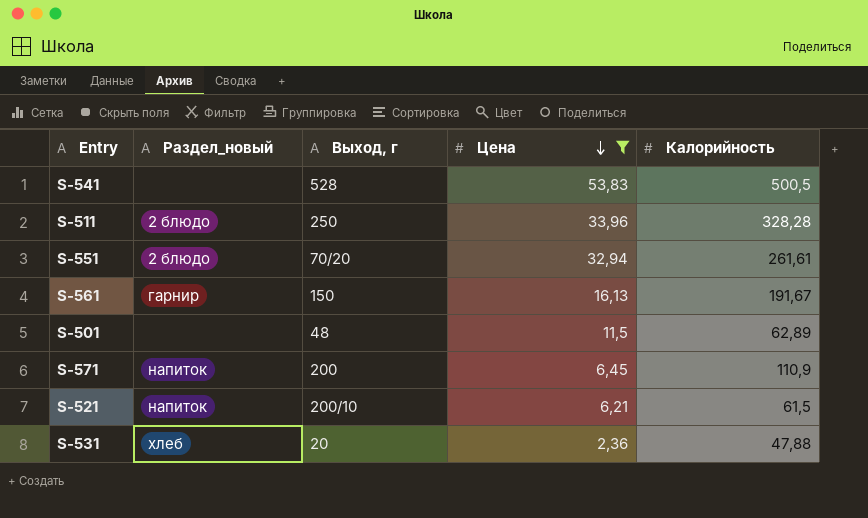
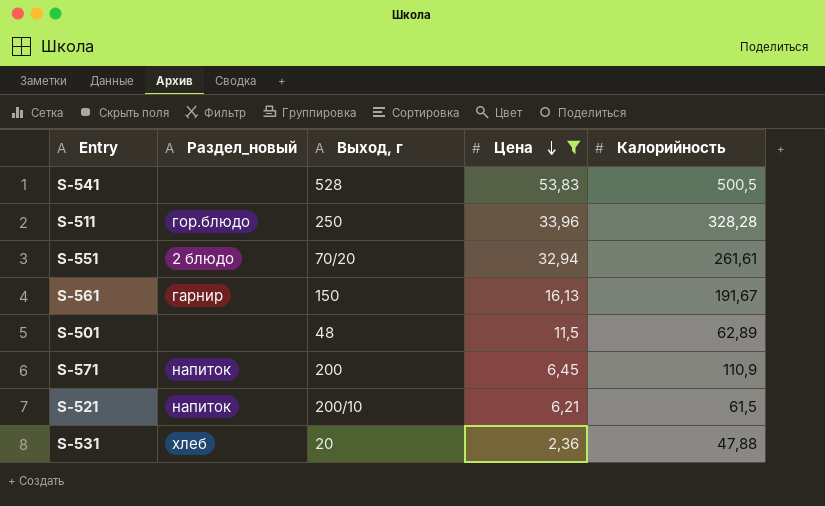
S-511 | Раздел_новый: 2 блюдо -> гор.блюдо

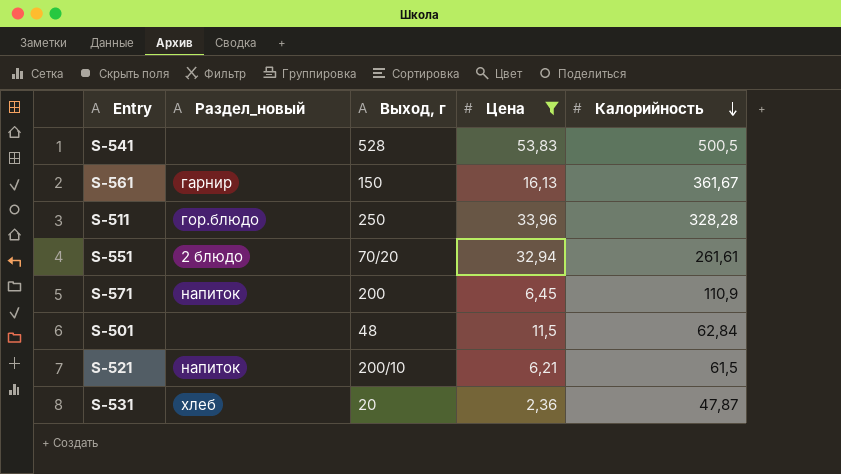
row order: Цена descending -> Калорийность descending
S-561 | Калорийность: 191,67 -> 361,67
S-501 | Калорийность: 62,89 -> 62,84
S-531 | Калорийность: 47,88 -> 47,87

